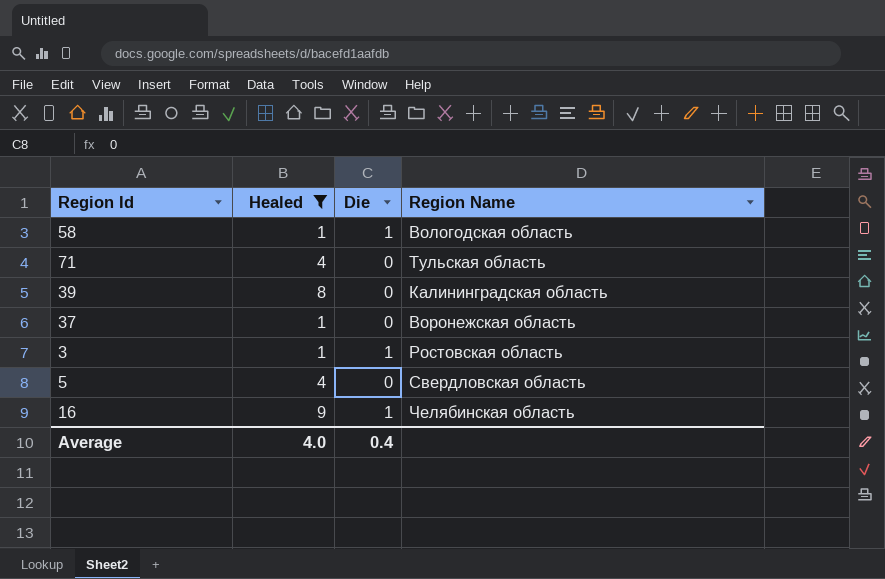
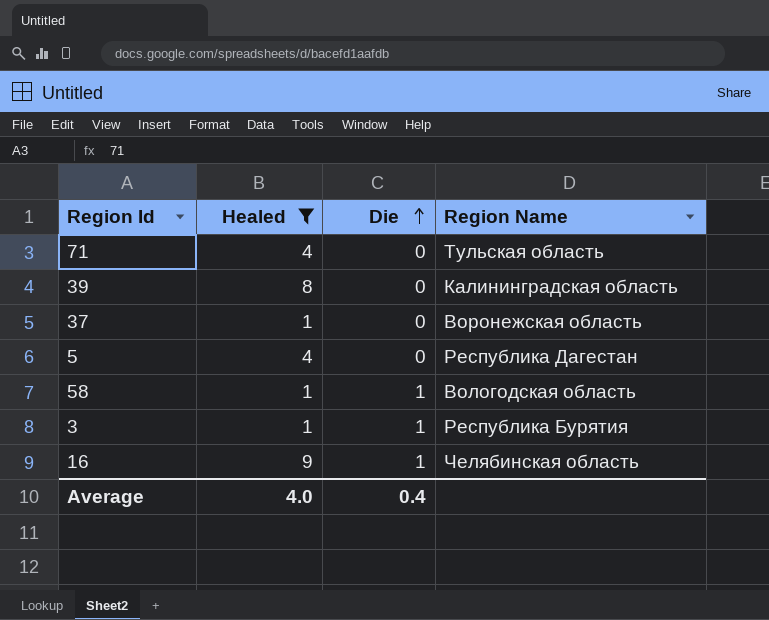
row order: none -> Die ascending
5 | Region Name: Свердловская область -> Республика Дагестан
3 | Region Name: Ростовская область -> Республика Бурятия

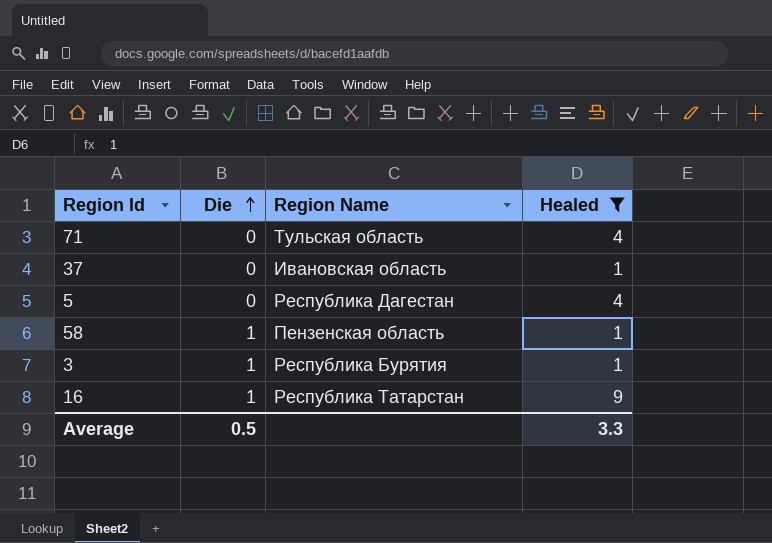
column Healed | position: 2 -> 4
row 39: 8 | 0 | Калининградская область -> none
37 | Region Name: Воронежская область -> Ивановская область
58 | Region Name: Вологодская область -> Пензенская область
16 | Region Name: Челябинская область -> Республика Татарстан
Average | Die: 0.4 -> 0.5
Average | Healed: 4.0 -> 3.3

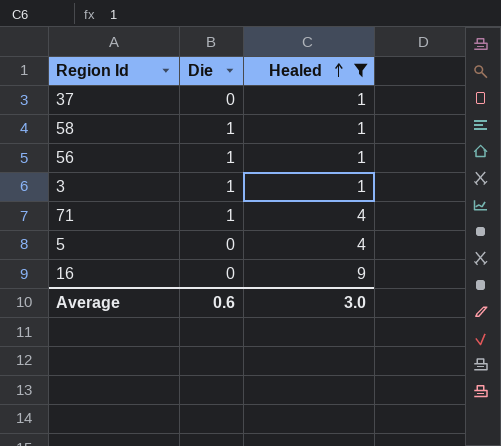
row order: Die ascending -> Healed ascending
column Region Name | position: 3 -> none
row 56: none -> 1 | 1
71 | Die: 0 -> 1
16 | Die: 1 -> 0
Average | Die: 0.5 -> 0.6
Average | Healed: 3.3 -> 3.0

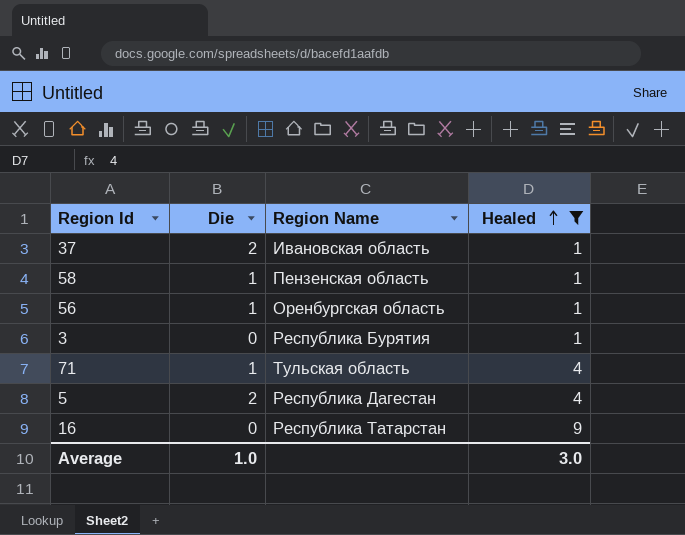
column Region Name | position: none -> 3
37 | Die: 0 -> 2
3 | Die: 1 -> 0
5 | Die: 0 -> 2
Average | Die: 0.6 -> 1.0

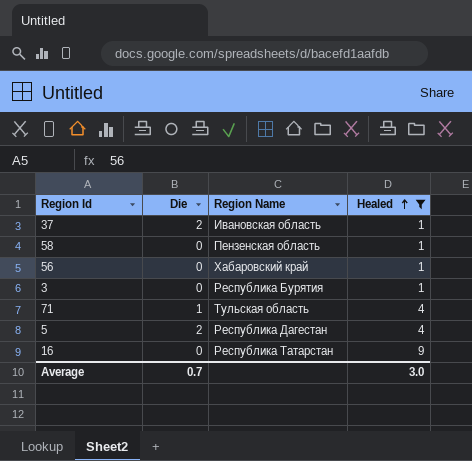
58 | Die: 1 -> 0
56 | Die: 1 -> 0
56 | Region Name: Оренбургская область -> Хабаровский край
Average | Die: 1.0 -> 0.7

